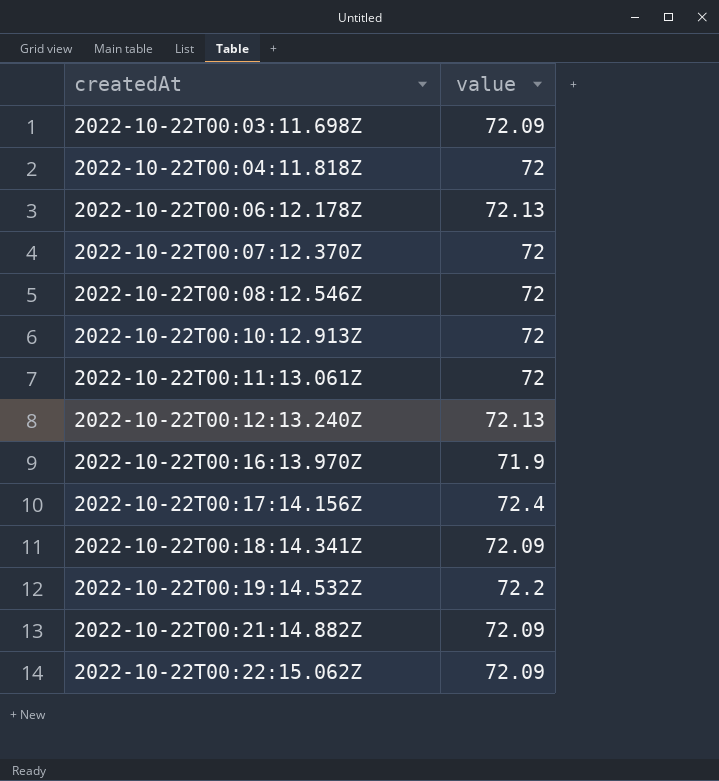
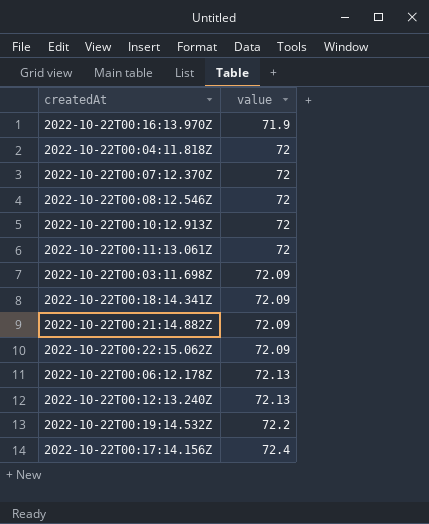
row order: createdAt ascending -> value ascending

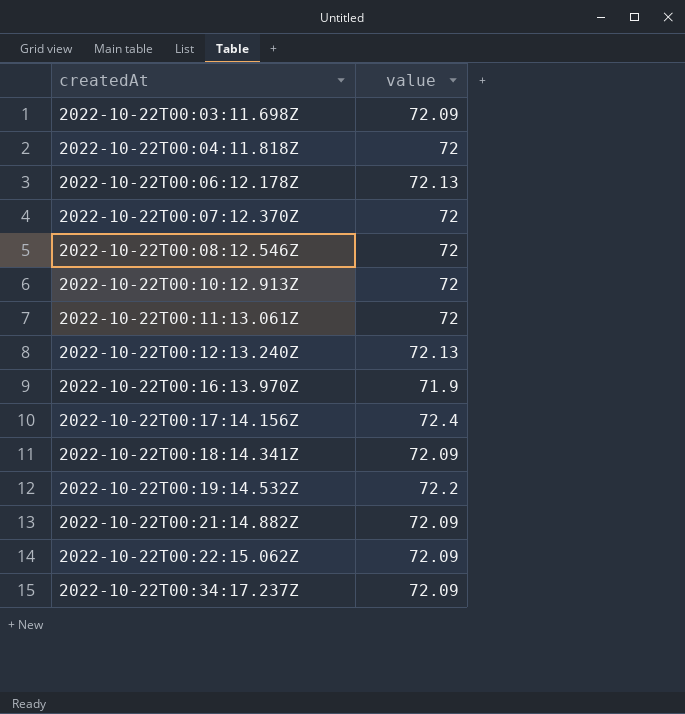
row order: value ascending -> createdAt ascending
row 2022-10-22T00:34:17.237Z: none -> 72.09

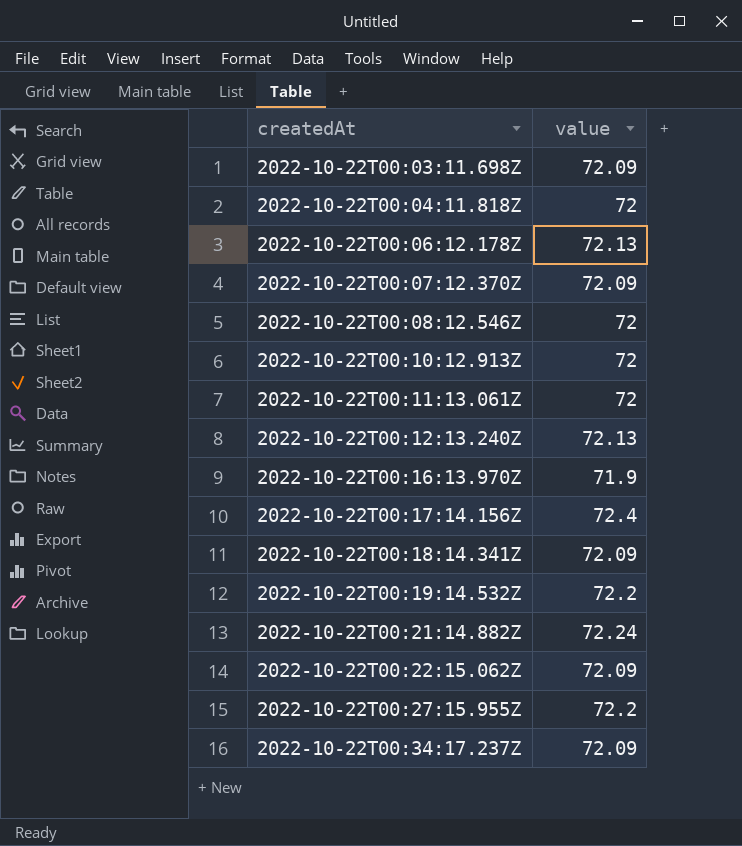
2022-10-22T00:07:12.370Z | value: 72 -> 72.09
2022-10-22T00:21:14.882Z | value: 72.09 -> 72.24
row 2022-10-22T00:27:15.955Z: none -> 72.2

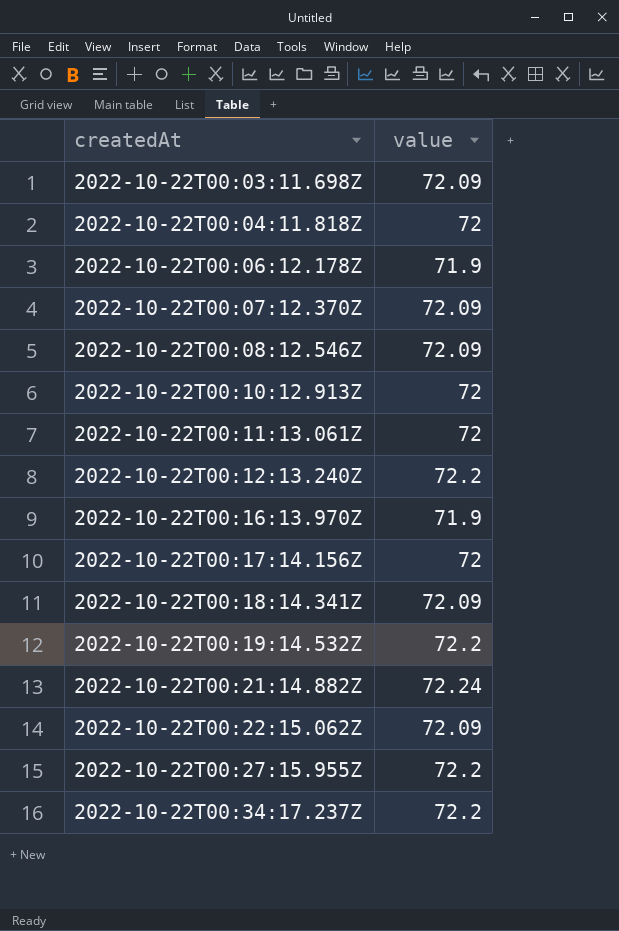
2022-10-22T00:06:12.178Z | value: 72.13 -> 71.9
2022-10-22T00:08:12.546Z | value: 72 -> 72.09
2022-10-22T00:12:13.240Z | value: 72.13 -> 72.2
2022-10-22T00:17:14.156Z | value: 72.4 -> 72
2022-10-22T00:34:17.237Z | value: 72.09 -> 72.2

